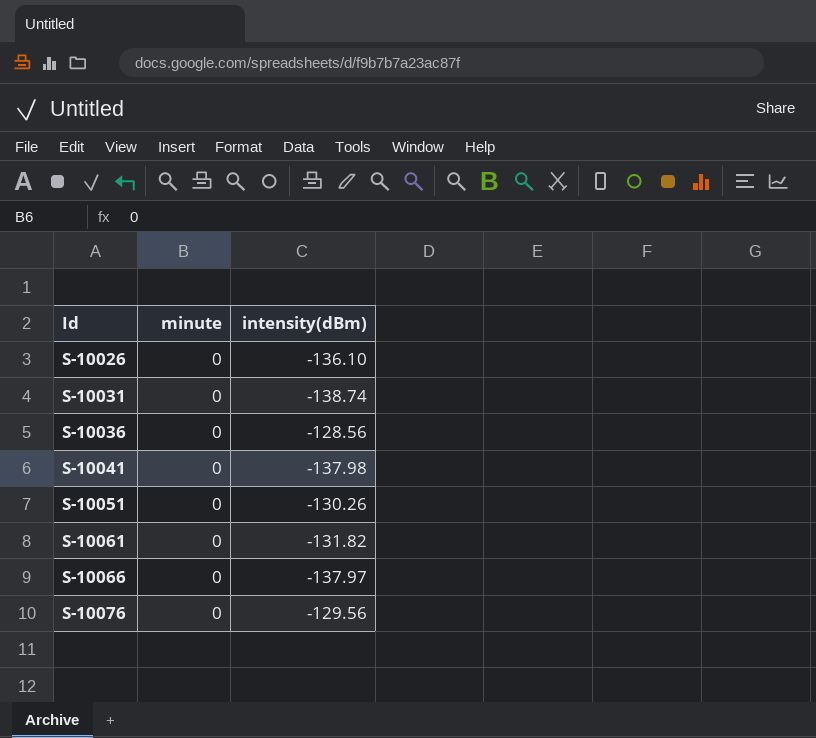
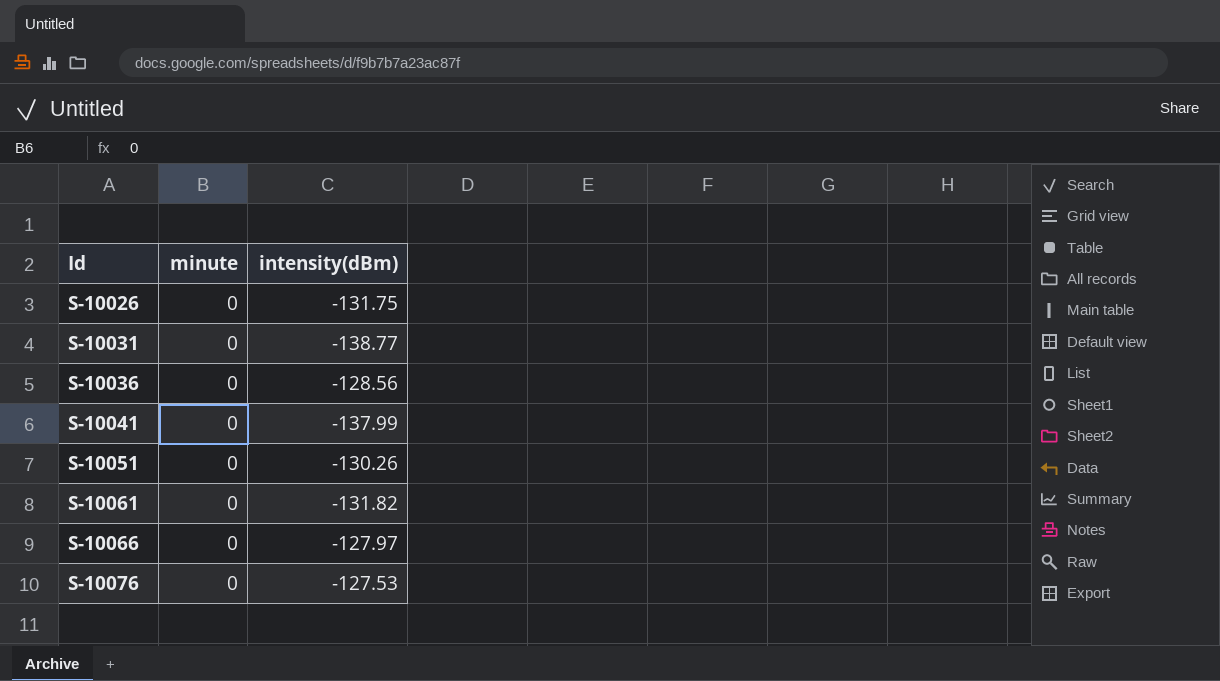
S-10026 | intensity(dBm): -136.10 -> -131.75
S-10031 | intensity(dBm): -138.74 -> -138.77
S-10041 | intensity(dBm): -137.98 -> -137.99
S-10066 | intensity(dBm): -137.97 -> -127.97
S-10076 | intensity(dBm): -129.56 -> -127.53

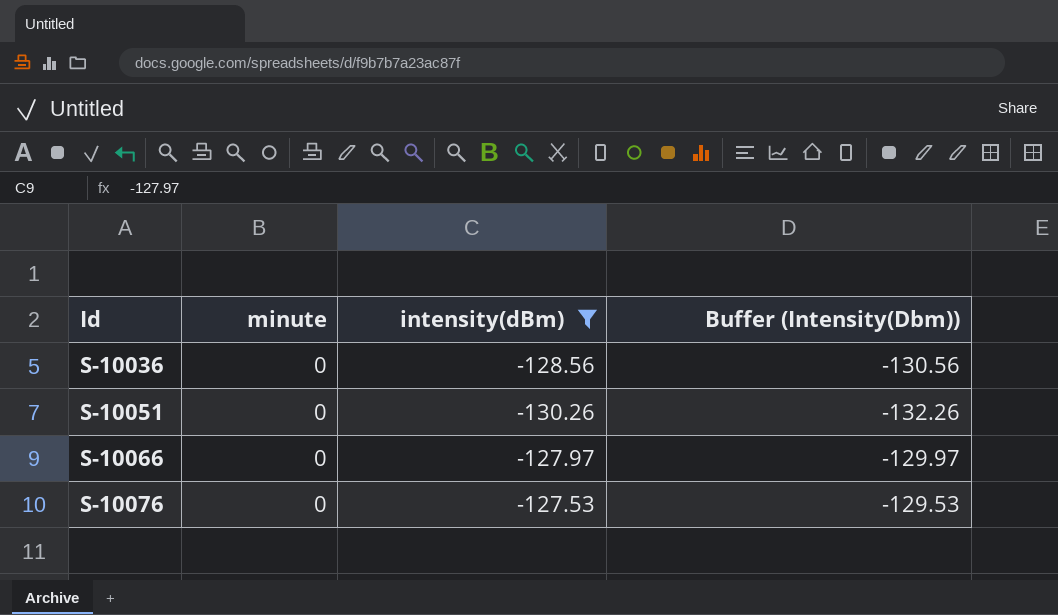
filter: none -> intensity(dBm) >= -130.26
column Buffer (Intensity(Dbm)) | formula: none -> [intensity(dBm)] - 2

